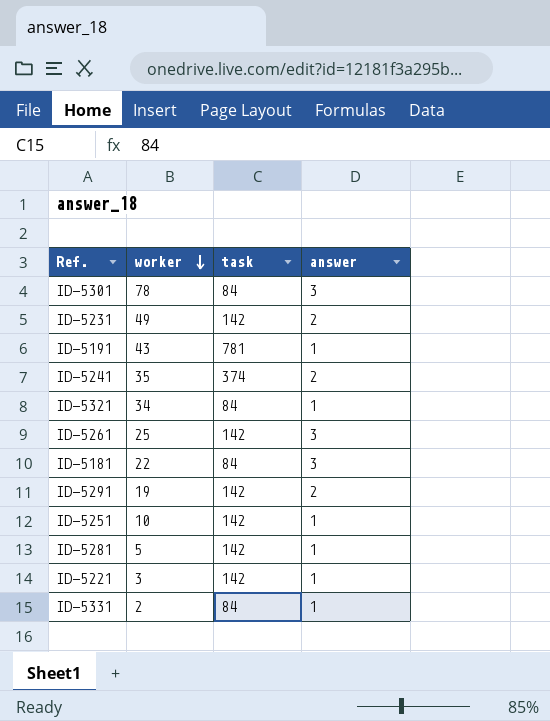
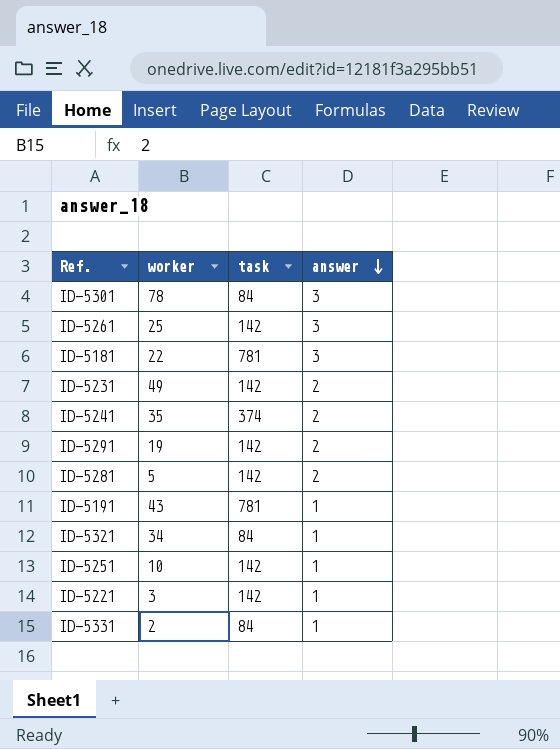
row order: worker descending -> answer descending
ID-5181 | task: 84 -> 781
ID-5281 | answer: 1 -> 2

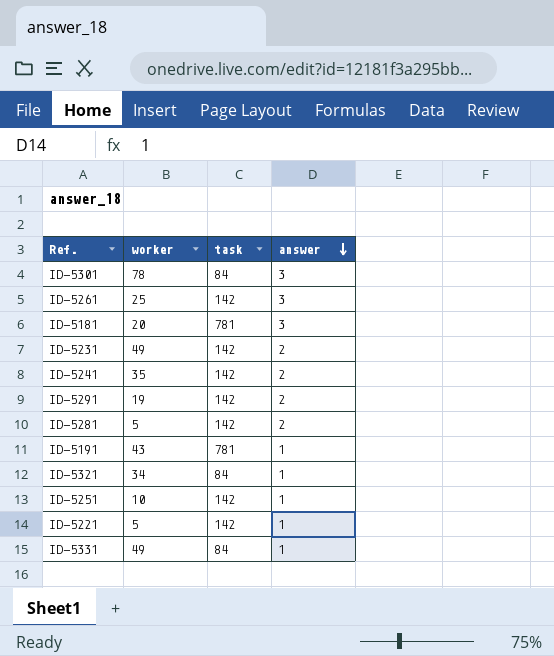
ID-5181 | worker: 22 -> 20
ID-5241 | task: 374 -> 142
ID-5221 | worker: 3 -> 5
ID-5331 | worker: 2 -> 49

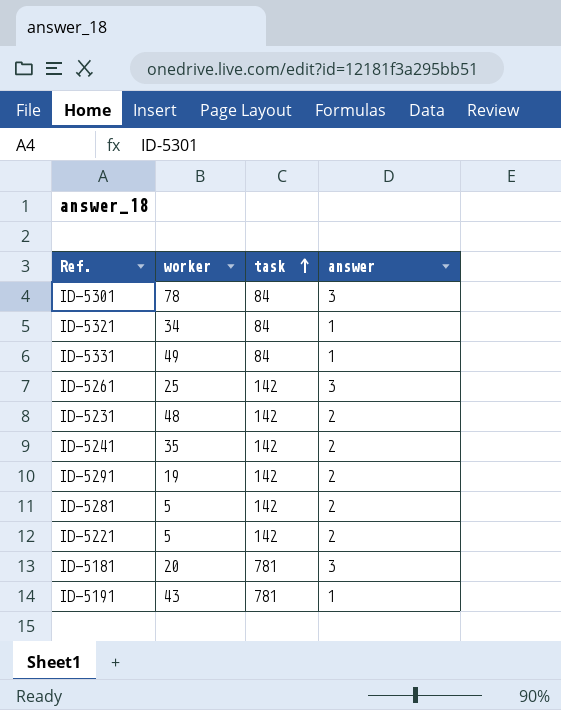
row order: answer descending -> task ascending
row ID-5251: 10 | 142 | 1 -> none
ID-5231 | worker: 49 -> 48
ID-5221 | answer: 1 -> 2

